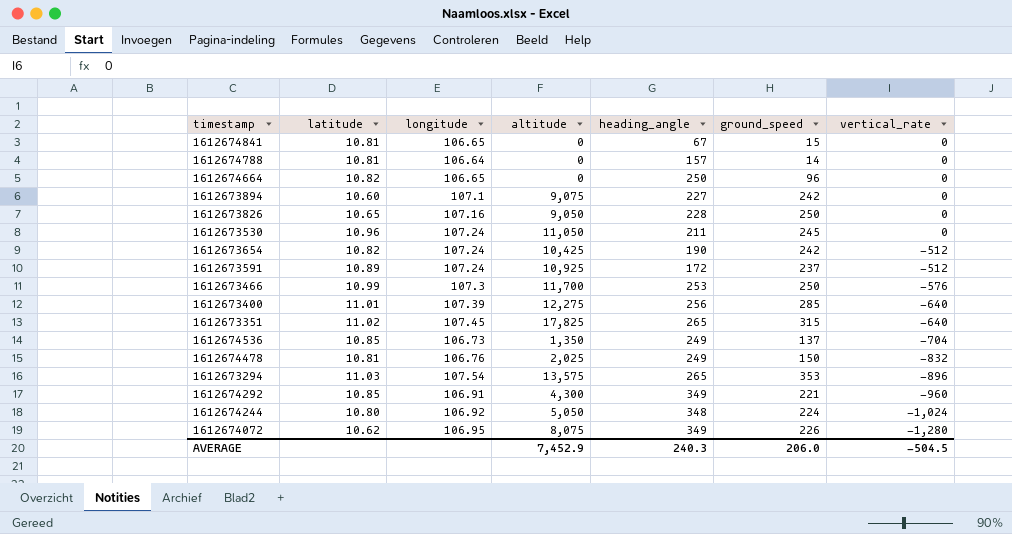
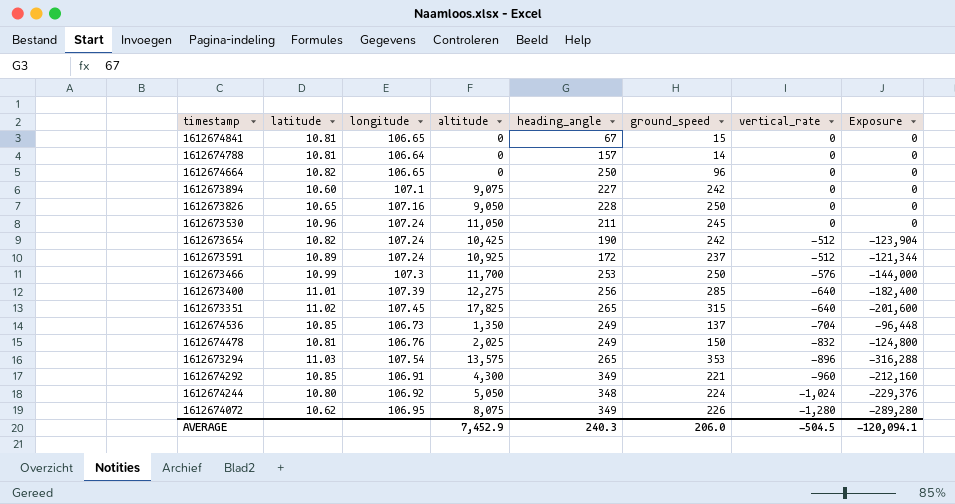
column Exposure | formula: none -> [ground_speed] * [vertical_rate]

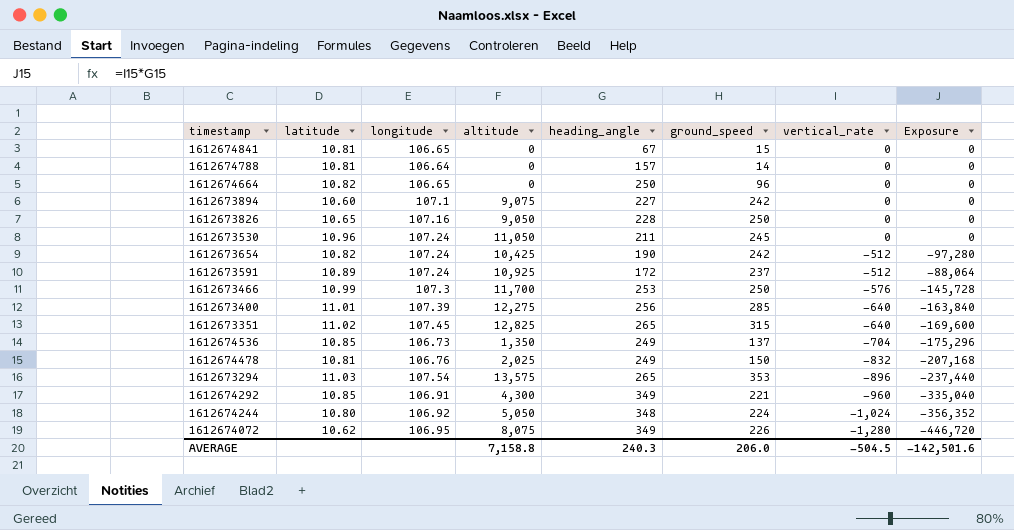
column Exposure | formula: [ground_speed] * [vertical_rate] -> [heading_angle] * [vertical_rate]
1612673351 | altitude: 17,825 -> 12,825
AVERAGE | altitude: 7,452.9 -> 7,158.8
AVERAGE | Exposure: -120,094.1 -> -142,501.6

